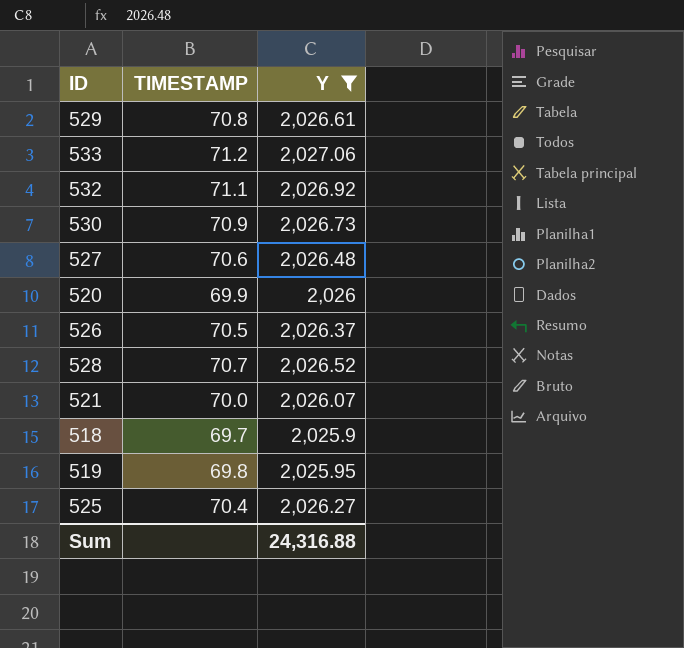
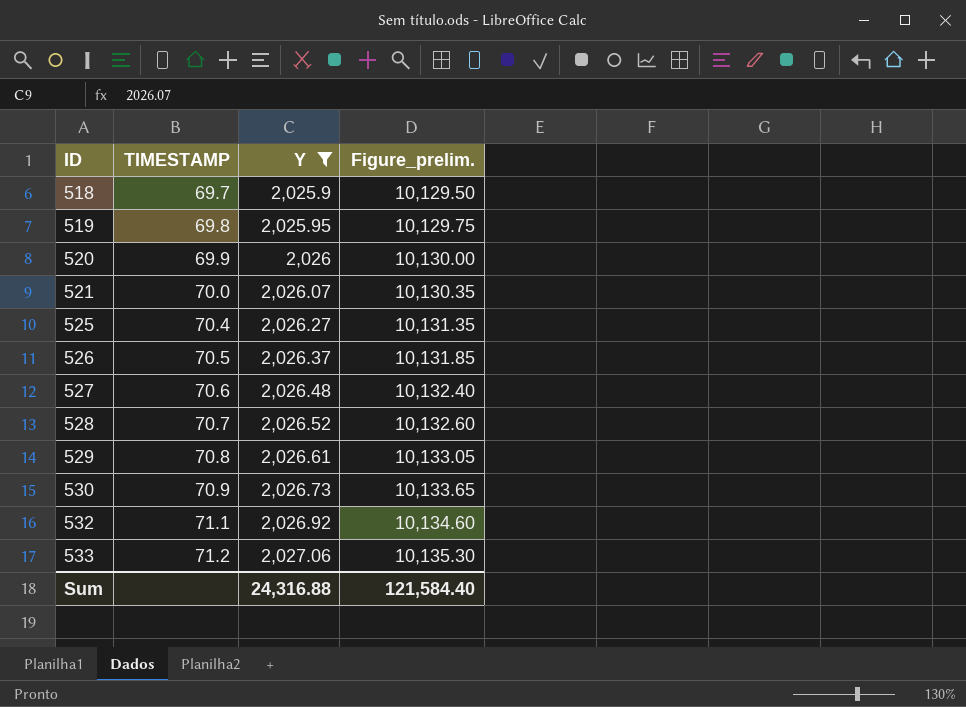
row order: none -> ID ascending
column Figure_prelim. | formula: none -> [Y] * 5

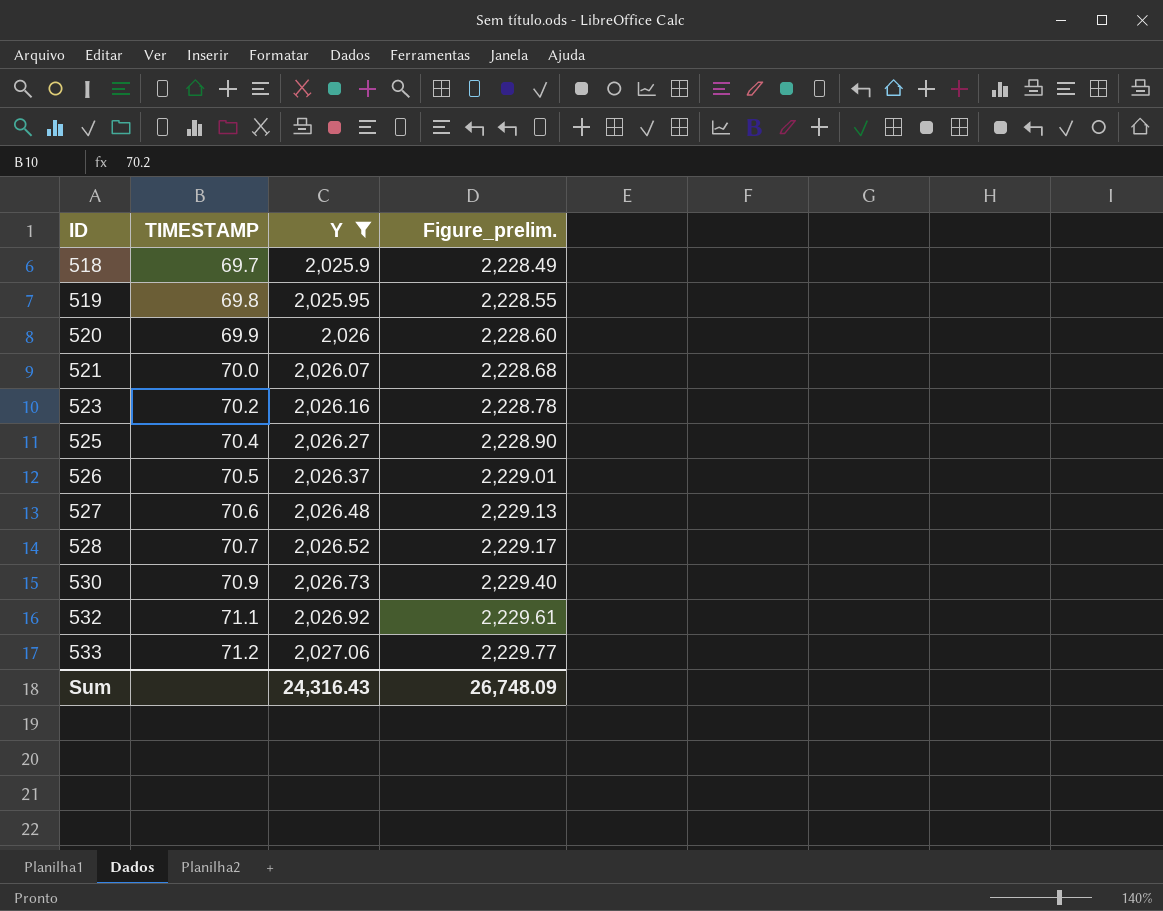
column Figure_prelim. | formula: [Y] * 5 -> [Y] * 1.1
row 529: 70.8 | 2,026.61 | 10,133.05 -> none
row 523: none -> 70.2 | 2,026.16 | 2,228.78
Sum | Y: 24,316.88 -> 24,316.43
Sum | Figure_prelim.: 121,584.40 -> 26,748.09

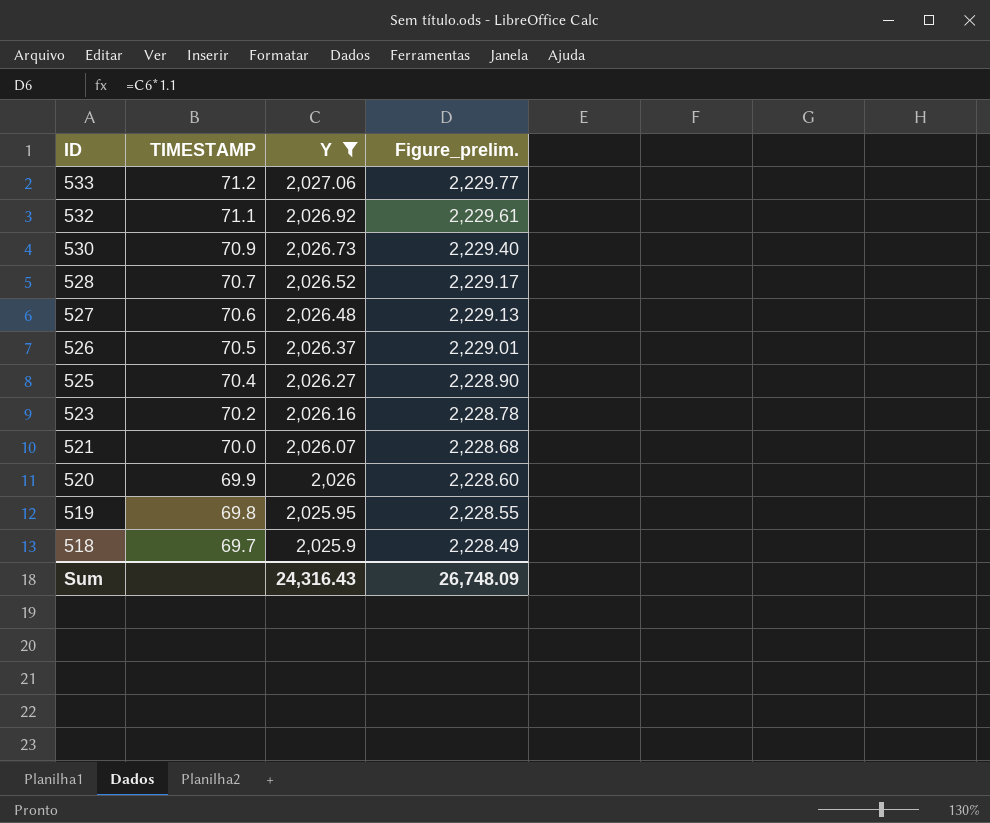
row order: ID ascending -> ID descending

